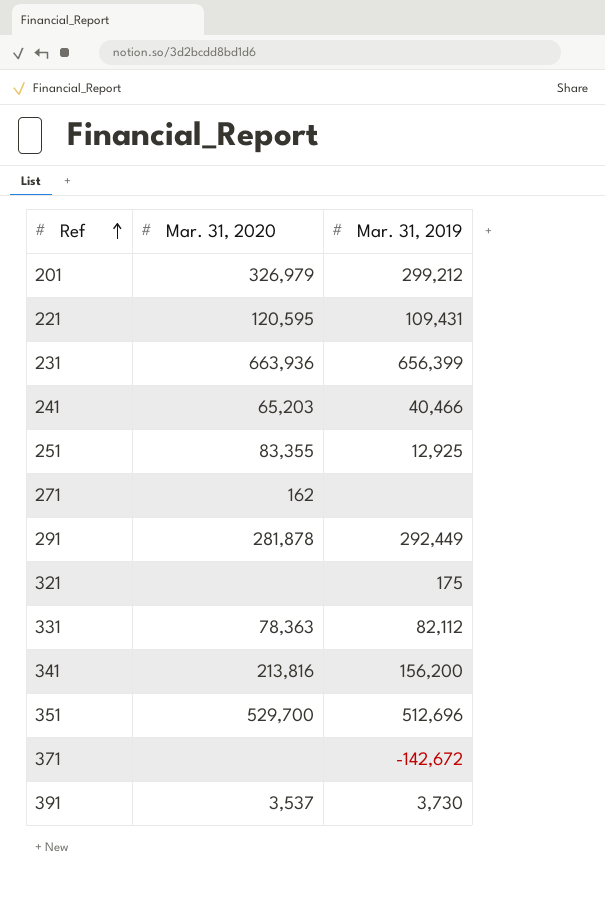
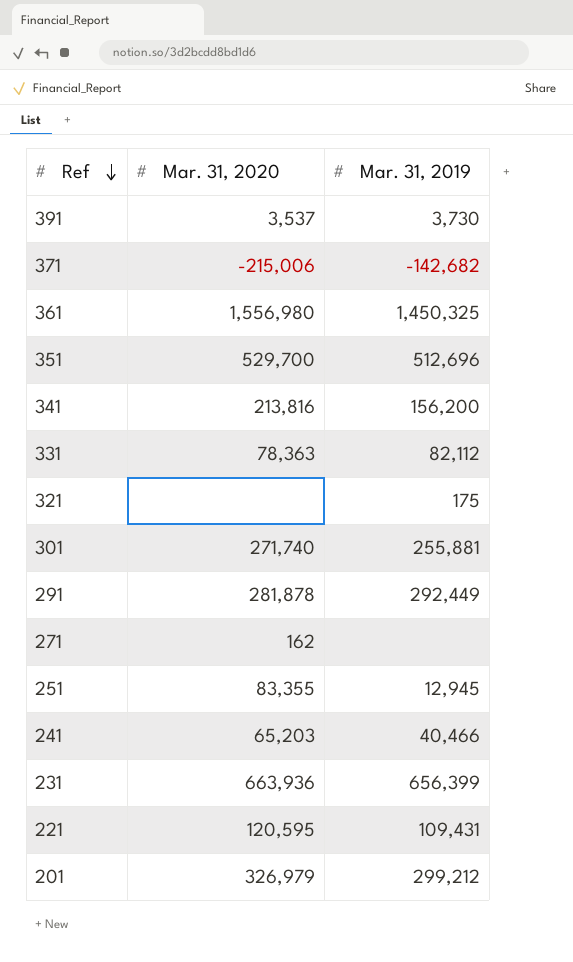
row order: Ref ascending -> Ref descending
371 | Mar. 31, 2020: none -> -215,006
371 | Mar. 31, 2019: -142,672 -> -142,682
row 361: none -> 1,556,980 | 1,450,325
row 301: none -> 271,740 | 255,881
251 | Mar. 31, 2019: 12,925 -> 12,945

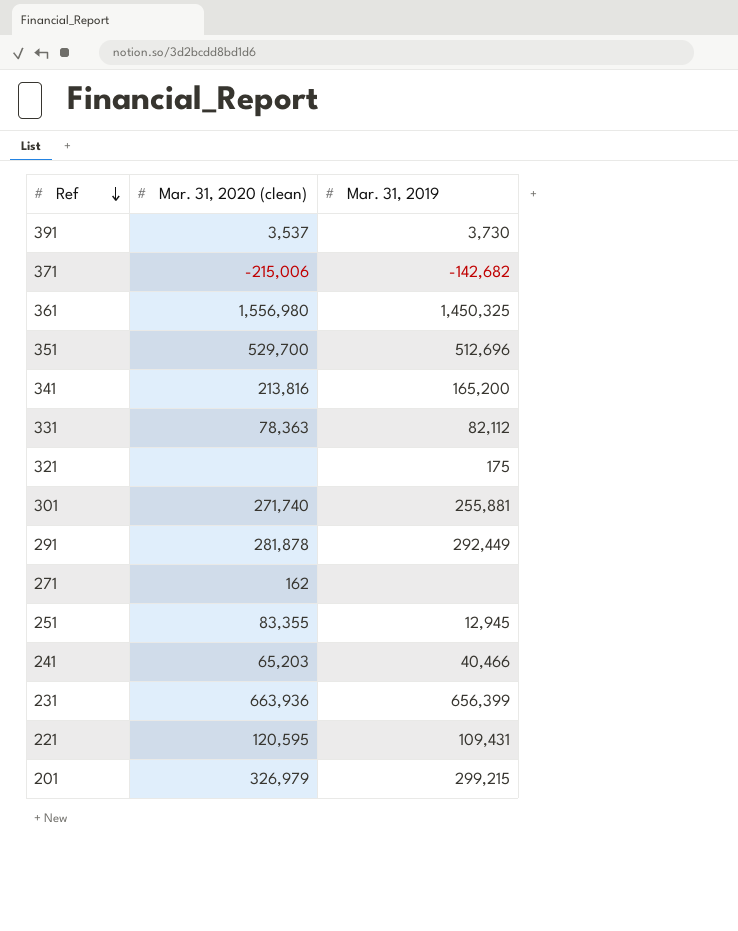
column name: Mar. 31, 2020 -> Mar. 31, 2020 (clean)
341 | Mar. 31, 2019: 156,200 -> 165,200
201 | Mar. 31, 2019: 299,212 -> 299,215

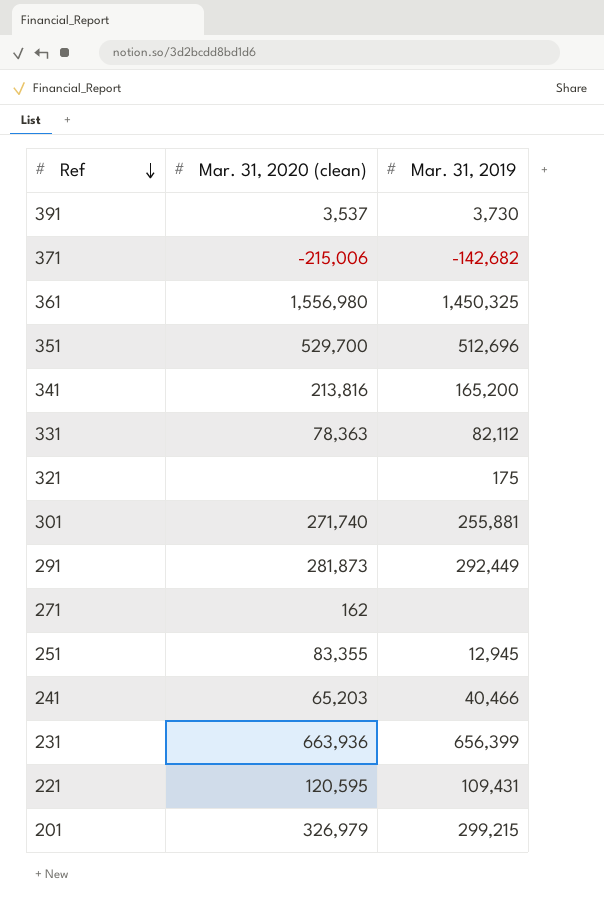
291 | Mar. 31, 2020 (clean): 281,878 -> 281,873

